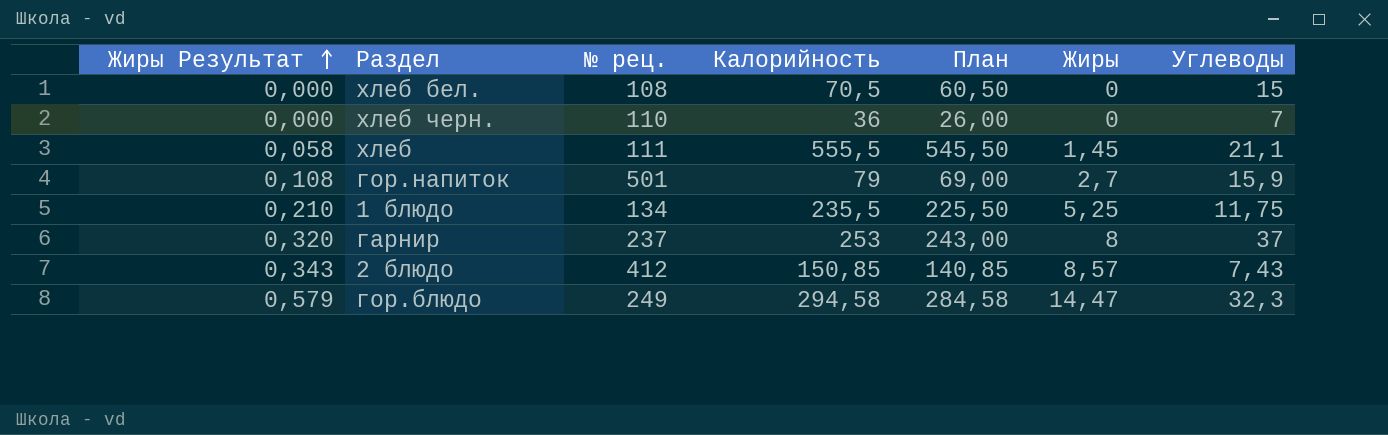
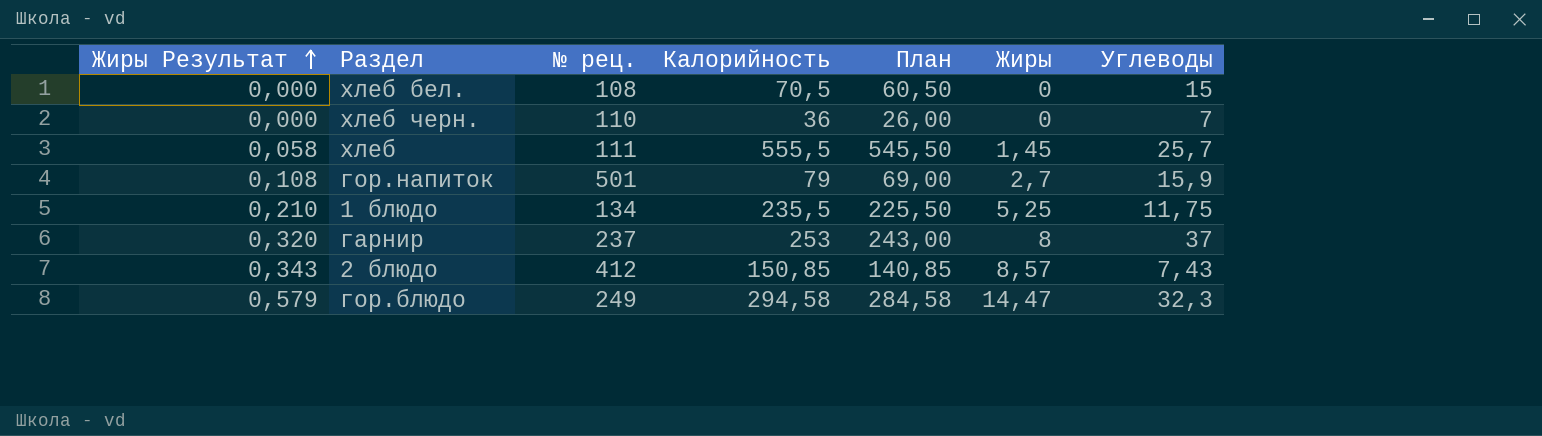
хлеб | Углеводы: 21,1 -> 25,7

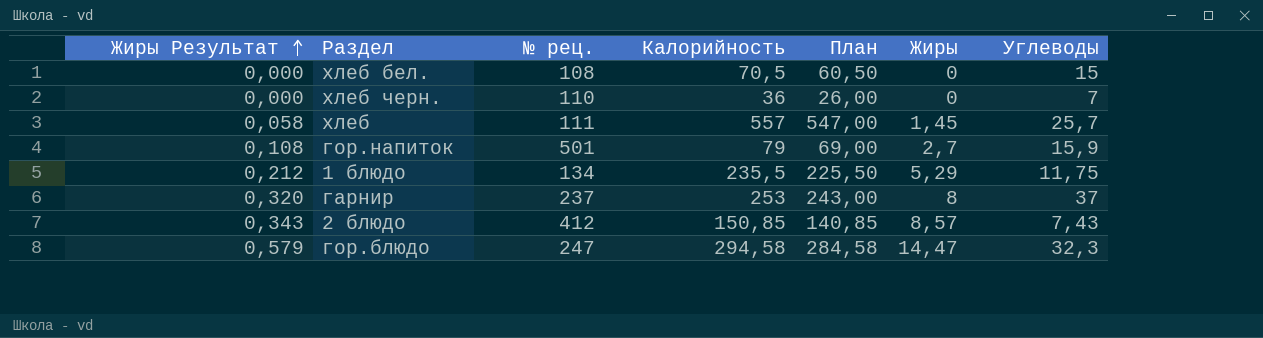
хлеб | Калорийность: 555,5 -> 557
хлеб | План: 545,50 -> 547,00
1 блюдо | Жиры Результат: 0,210 -> 0,212
1 блюдо | Жиры: 5,25 -> 5,29
гор.блюдо | № рец.: 249 -> 247

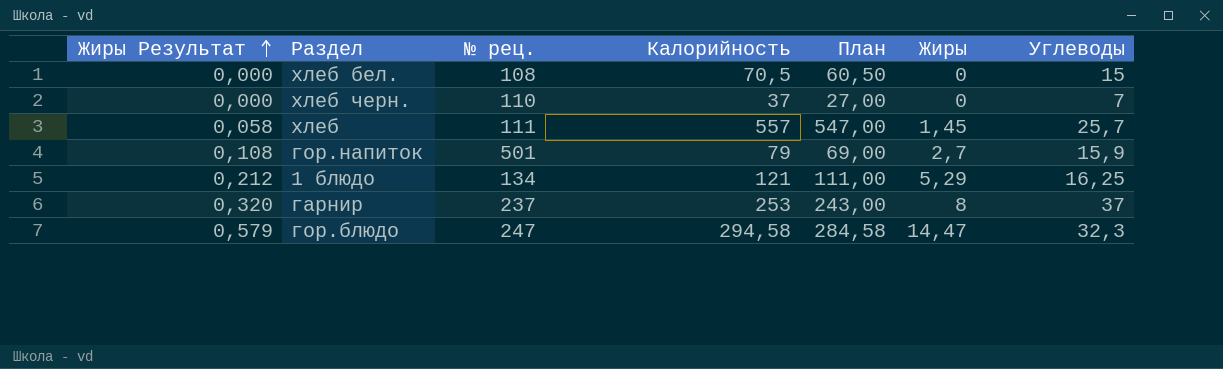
row 2 блюдо: 0,343 | 412 | 150,85 | 140,85 | 8,57 | 7,43 -> none
хлеб черн. | Калорийность: 36 -> 37
хлеб черн. | План: 26,00 -> 27,00
1 блюдо | Калорийность: 235,5 -> 121
1 блюдо | План: 225,50 -> 111,00
1 блюдо | Углеводы: 11,75 -> 16,25

